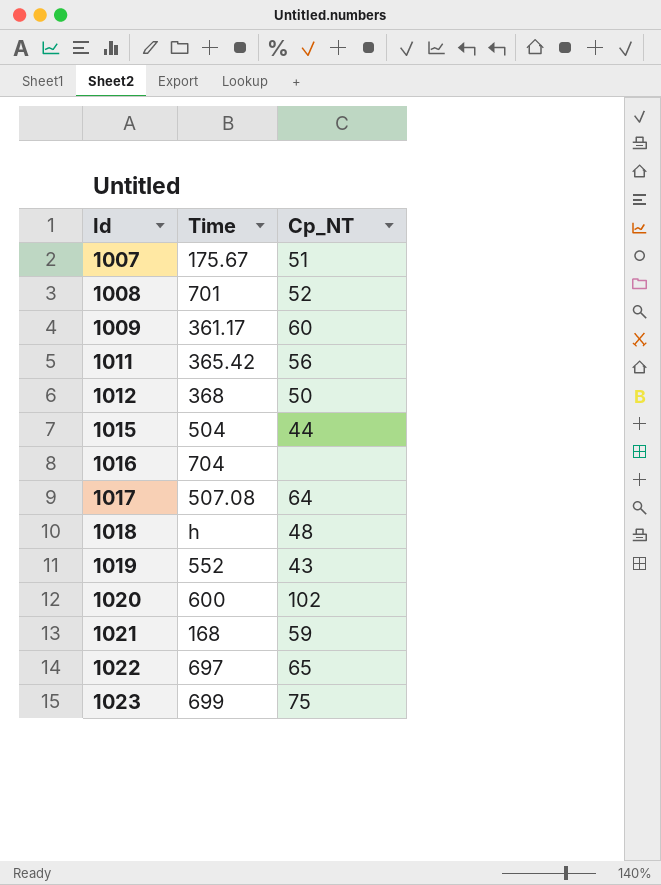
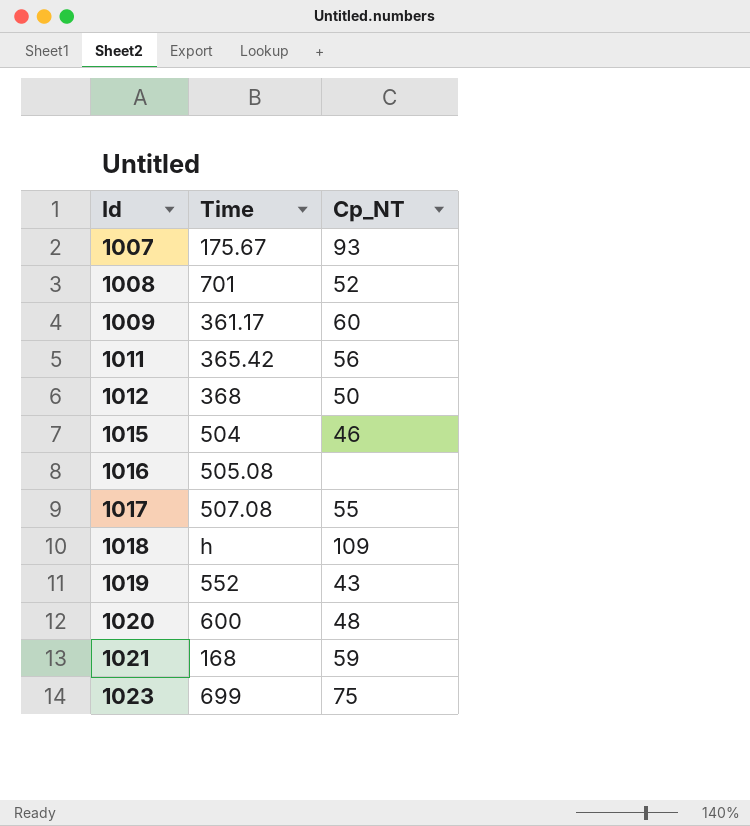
row 1022: 697 | 65 -> none
1007 | Cp_NT: 51 -> 93
1015 | Cp_NT: 44 -> 46
1016 | Time: 704 -> 505.08
1017 | Cp_NT: 64 -> 55
1018 | Cp_NT: 48 -> 109
1020 | Cp_NT: 102 -> 48

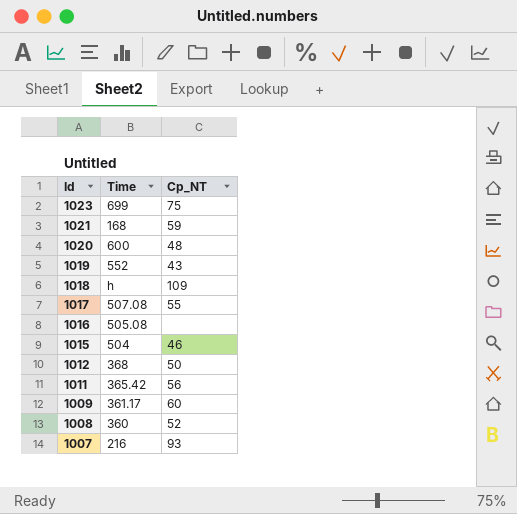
row order: Id ascending -> Id descending
1008 | Time: 701 -> 360
1007 | Time: 175.67 -> 216

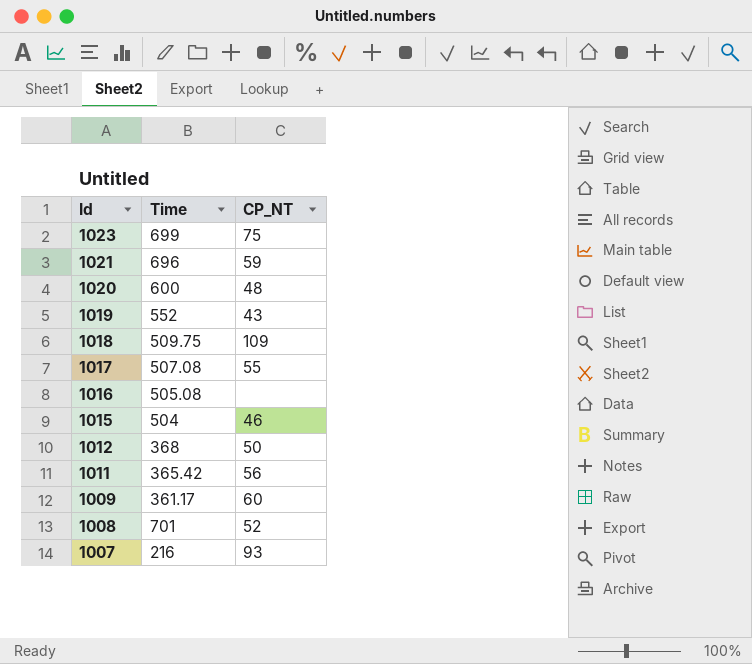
column name: Cp_NT -> CP_NT
1021 | Time: 168 -> 696
1018 | Time: h -> 509.75
1008 | Time: 360 -> 701

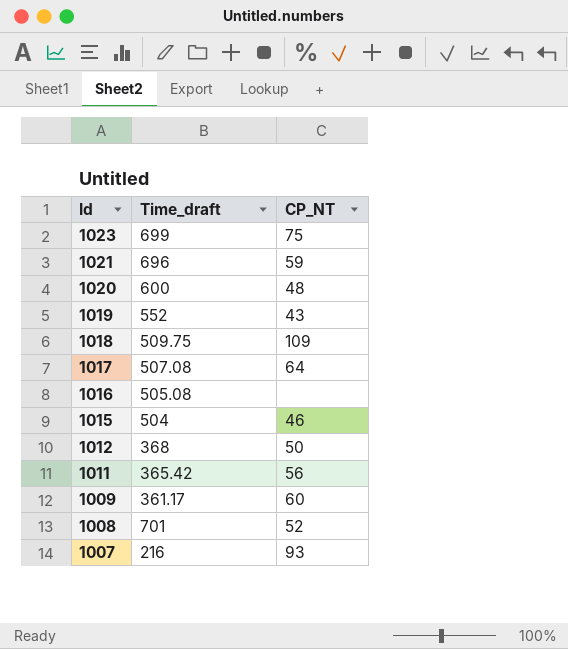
column name: Time -> Time_draft
1017 | CP_NT: 55 -> 64

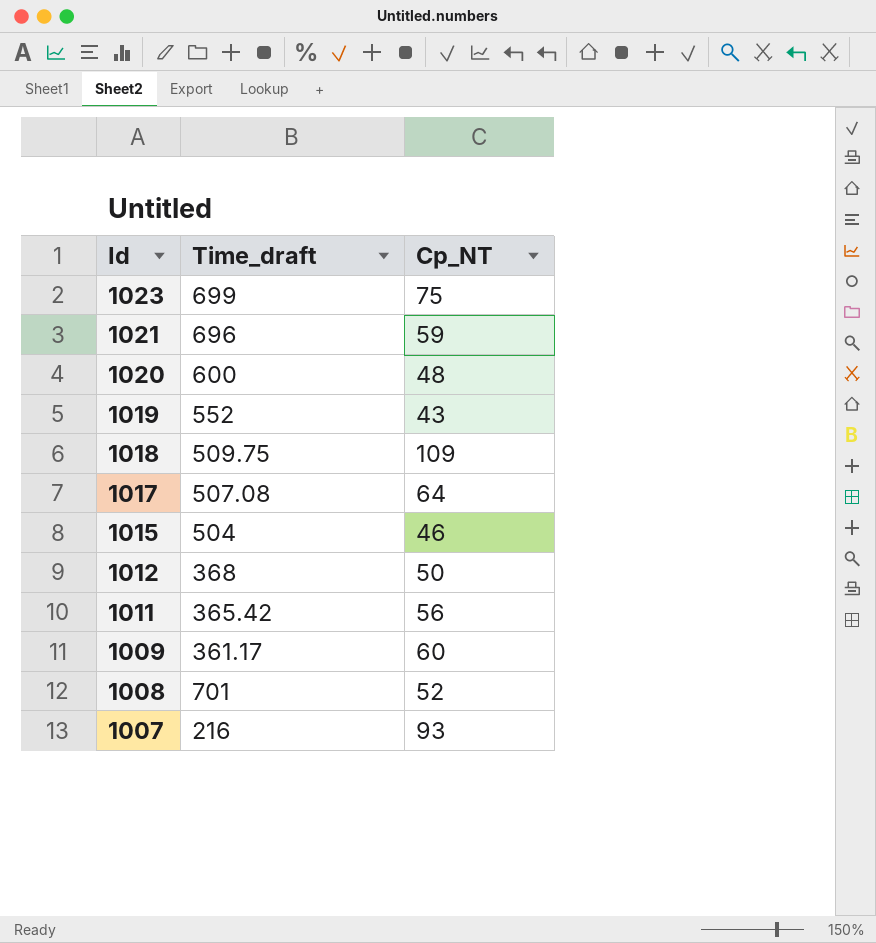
column name: CP_NT -> Cp_NT
row 1016: 505.08 | none -> none

